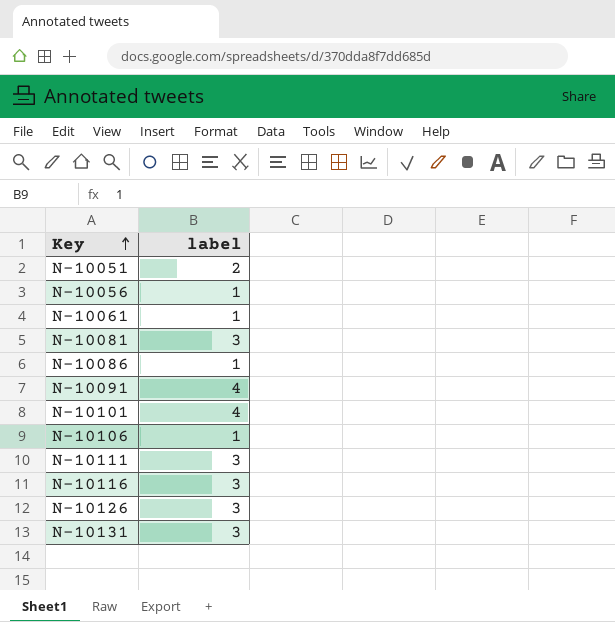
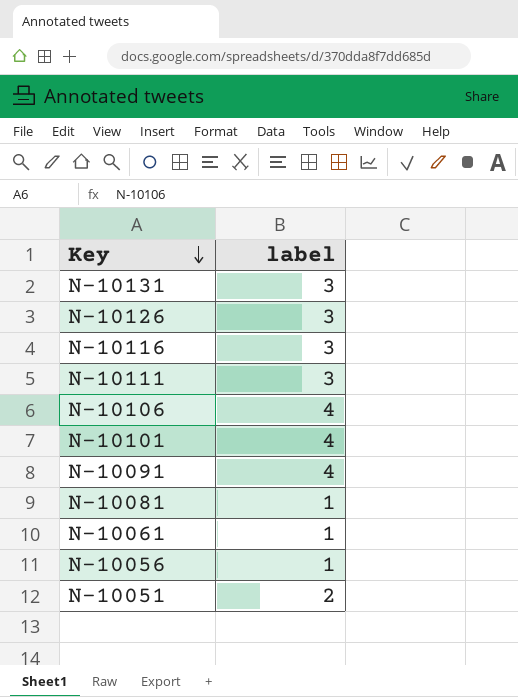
row order: Key ascending -> Key descending
row N-10086: 1 -> none
N-10106 | label: 1 -> 4
N-10081 | label: 3 -> 1

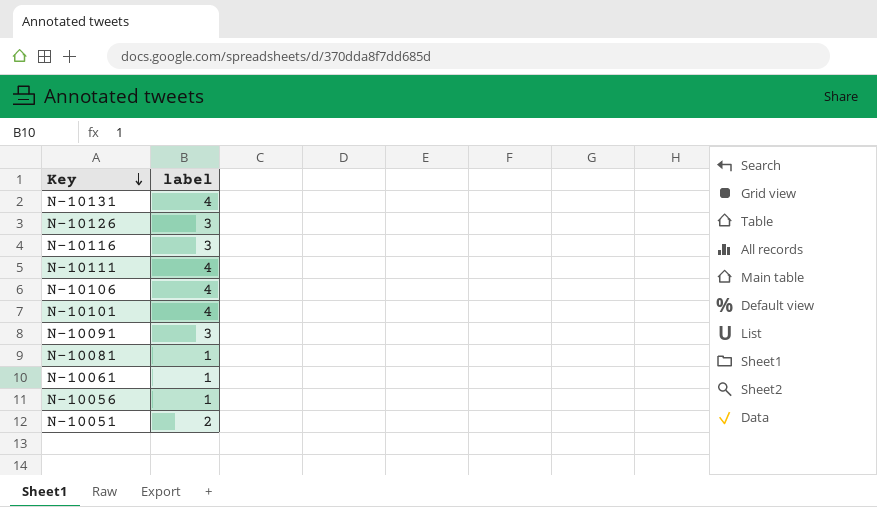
N-10131 | label: 3 -> 4
N-10111 | label: 3 -> 4
N-10091 | label: 4 -> 3

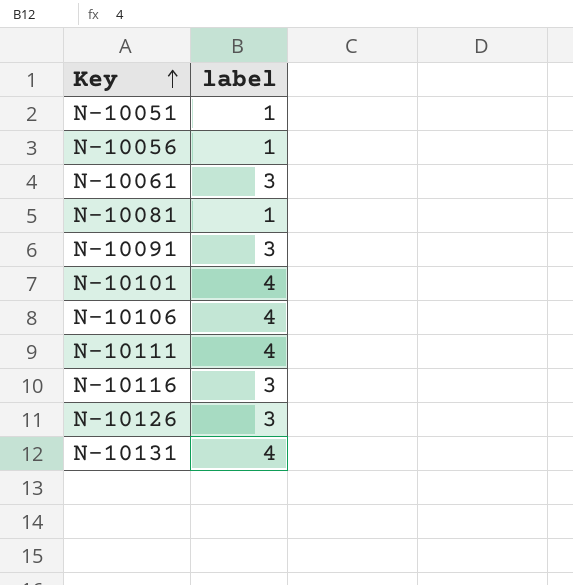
row order: Key descending -> Key ascending
N-10051 | label: 2 -> 1
N-10061 | label: 1 -> 3

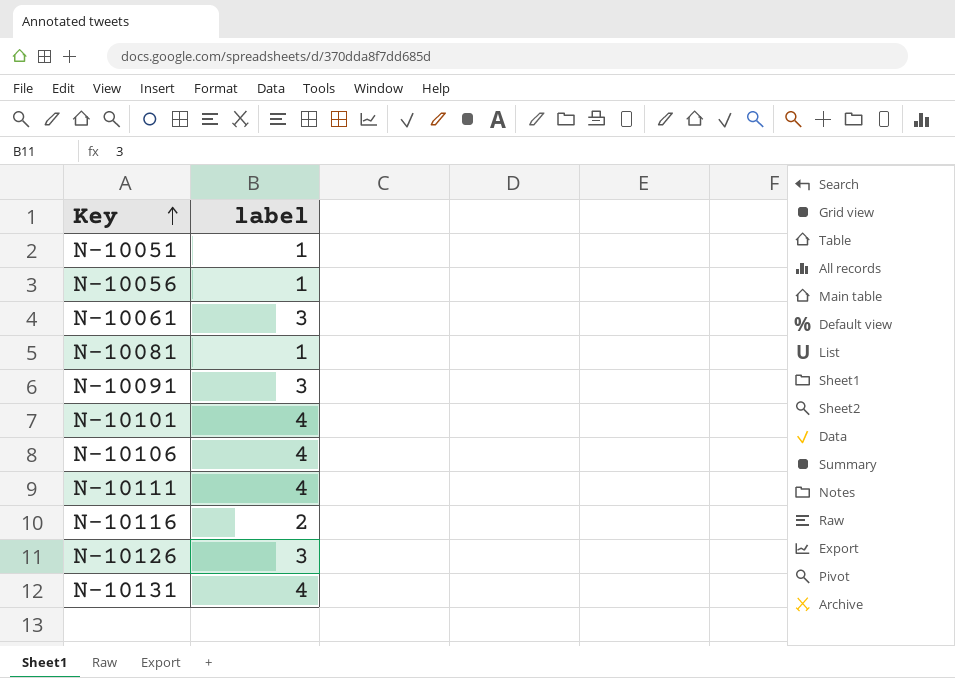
N-10116 | label: 3 -> 2

